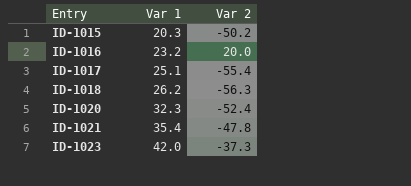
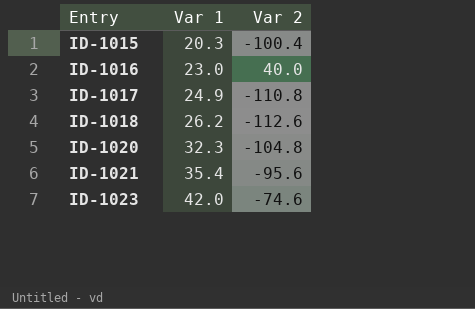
ID-1015 | Var 2: -50.2 -> -100.4
ID-1016 | Var 1: 23.2 -> 23.0
ID-1016 | Var 2: 20.0 -> 40.0
ID-1017 | Var 1: 25.1 -> 24.9
ID-1017 | Var 2: -55.4 -> -110.8
ID-1018 | Var 2: -56.3 -> -112.6
ID-1020 | Var 2: -52.4 -> -104.8
ID-1021 | Var 2: -47.8 -> -95.6
ID-1023 | Var 2: -37.3 -> -74.6

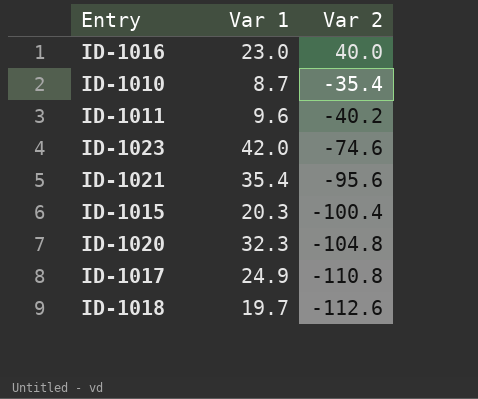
row order: Entry ascending -> Var 2 descending
row ID-1010: none -> 8.7 | -35.4
row ID-1011: none -> 9.6 | -40.2
ID-1018 | Var 1: 26.2 -> 19.7

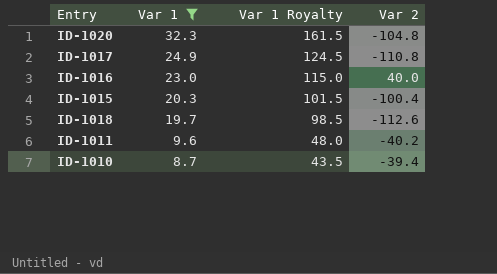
filter: none -> Var 1 <= 32.3
row order: Var 2 descending -> Var 1 descending
column Var 1 Royalty | formula: none -> [Var 1] * 5
ID-1010 | Var 2: -35.4 -> -39.4

